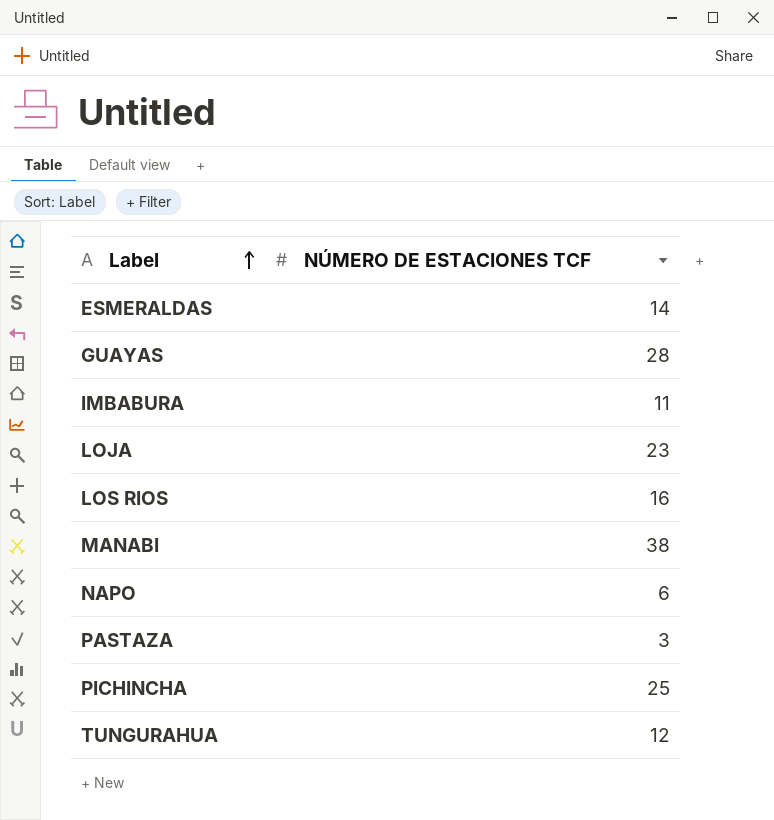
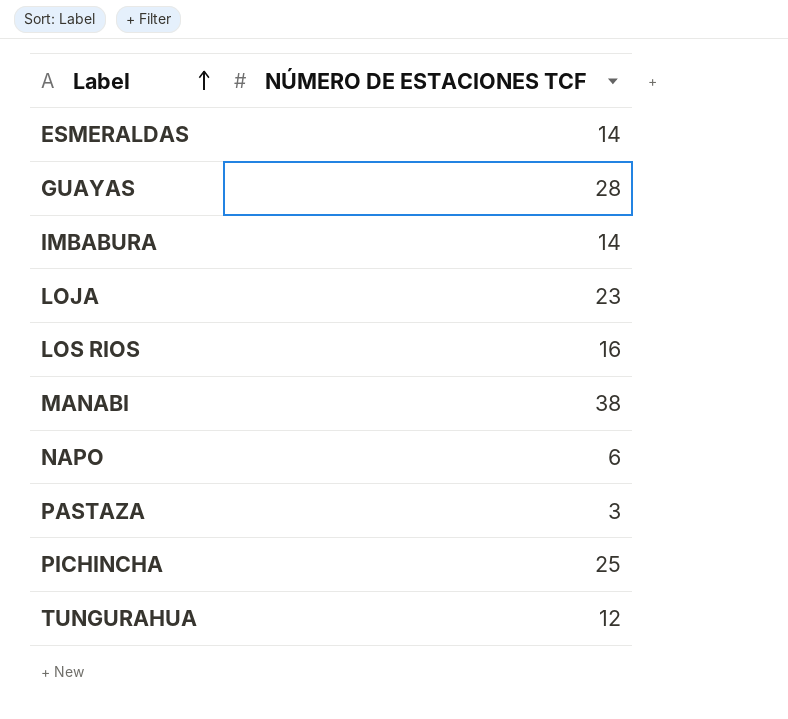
IMBABURA | NÚMERO DE ESTACIONES TCF: 11 -> 14

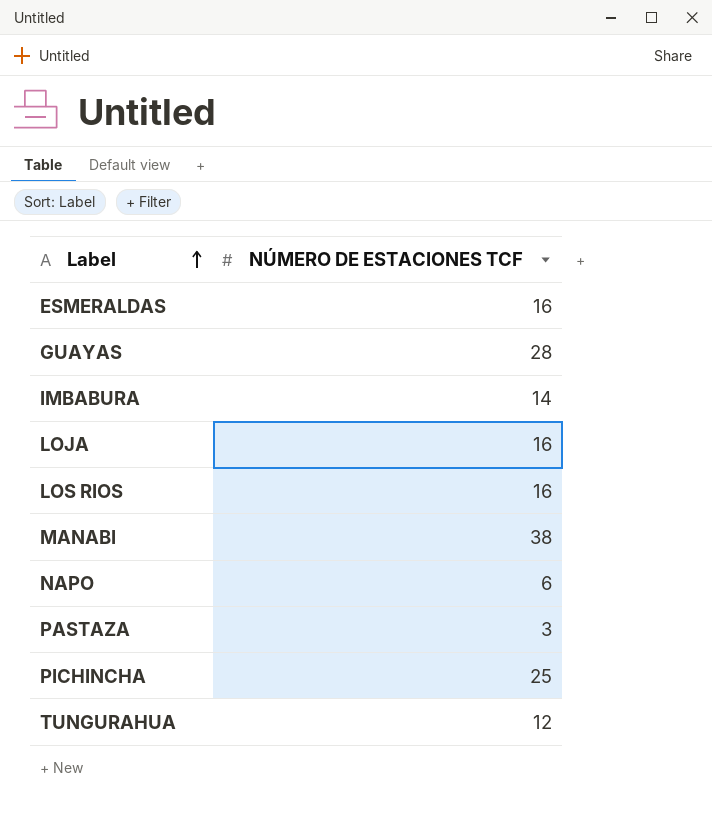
ESMERALDAS | NÚMERO DE ESTACIONES TCF: 14 -> 16
LOJA | NÚMERO DE ESTACIONES TCF: 23 -> 16

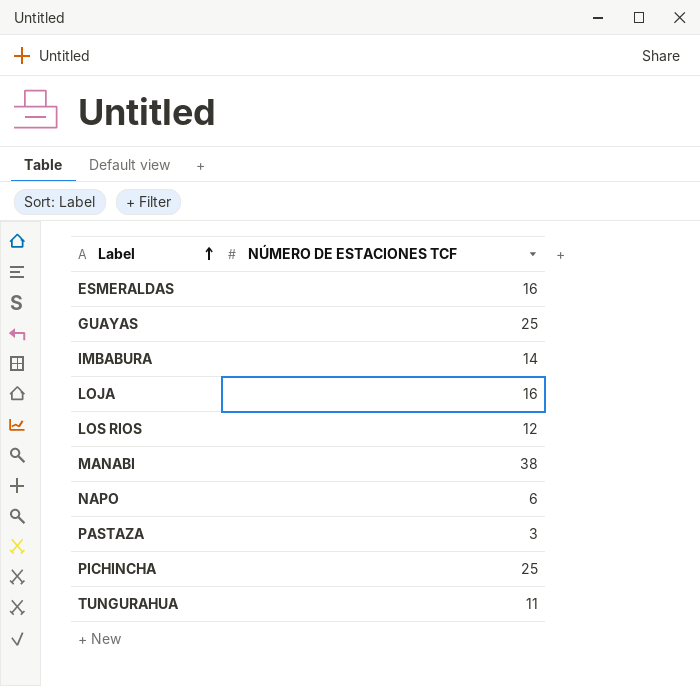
GUAYAS | NÚMERO DE ESTACIONES TCF: 28 -> 25
LOS RIOS | NÚMERO DE ESTACIONES TCF: 16 -> 12
TUNGURAHUA | NÚMERO DE ESTACIONES TCF: 12 -> 11

